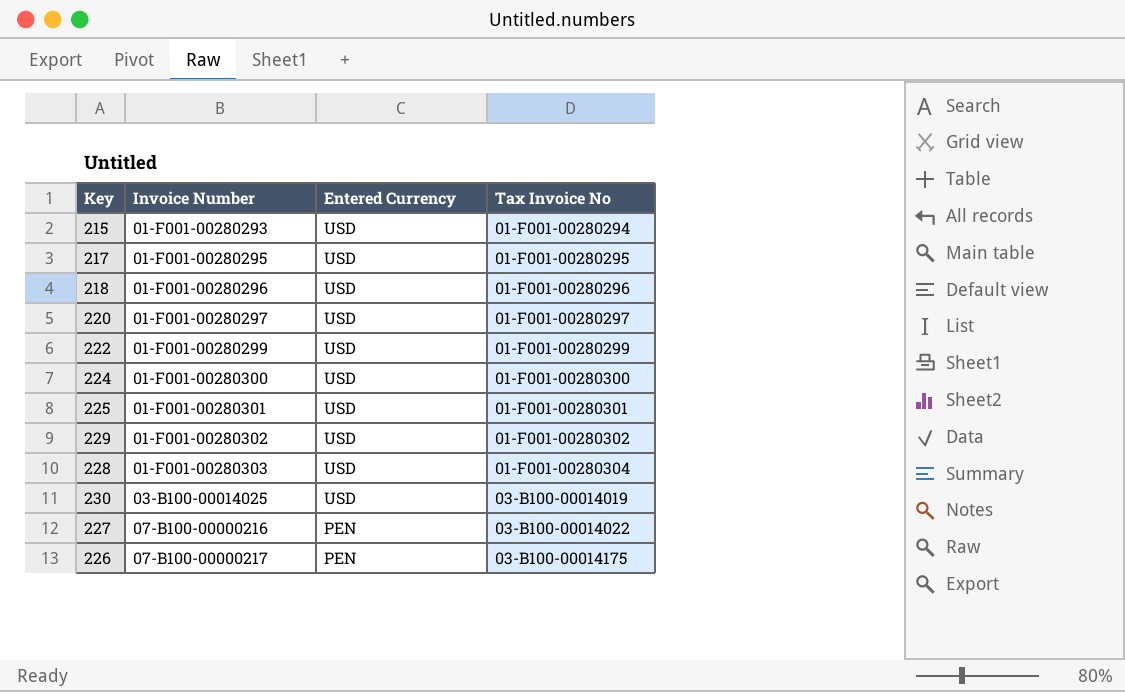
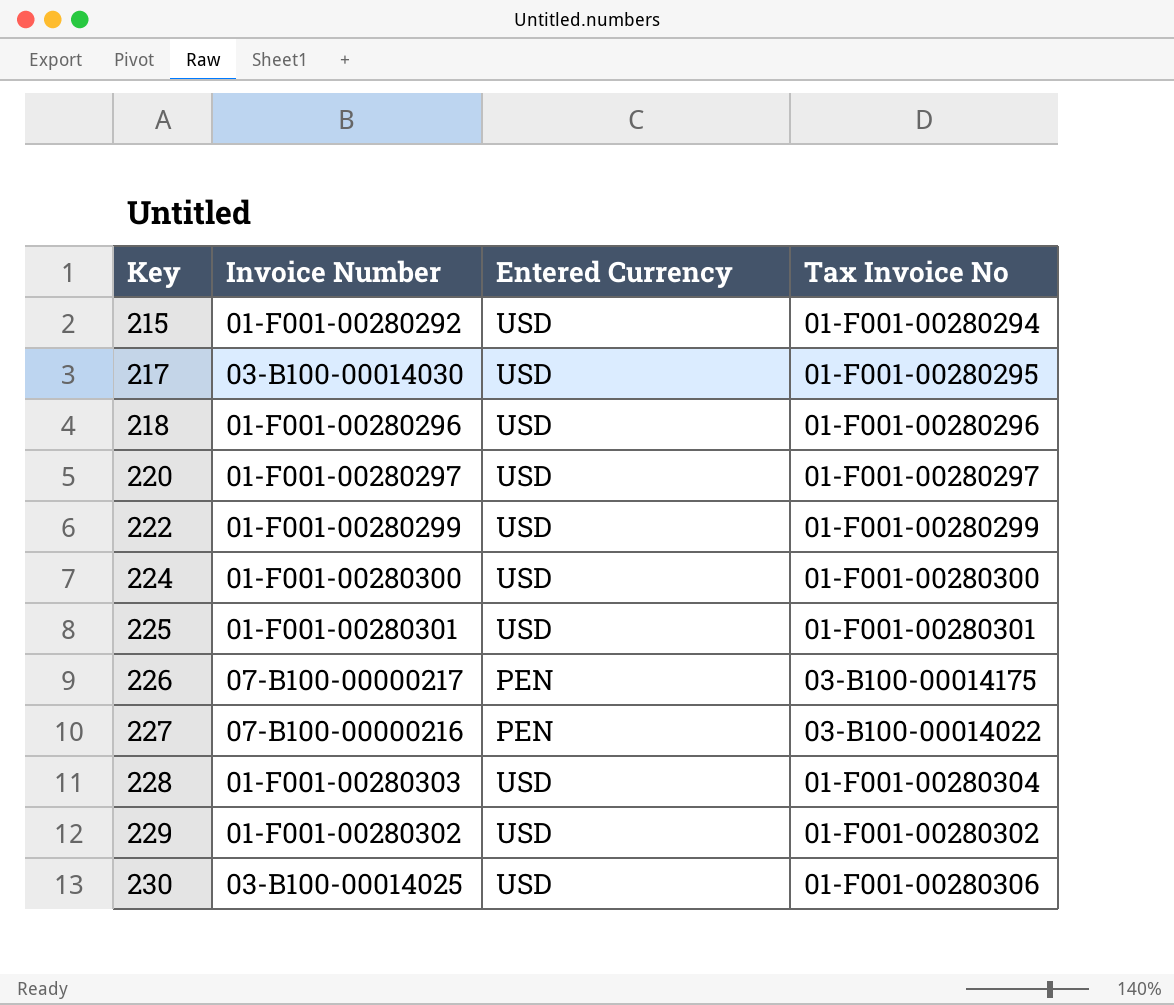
row order: Invoice Number ascending -> Key ascending
215 | Invoice Number: 01-F001-00280293 -> 01-F001-00280292
217 | Invoice Number: 01-F001-00280295 -> 03-B100-00014030
230 | Tax Invoice No: 03-B100-00014019 -> 01-F001-00280306

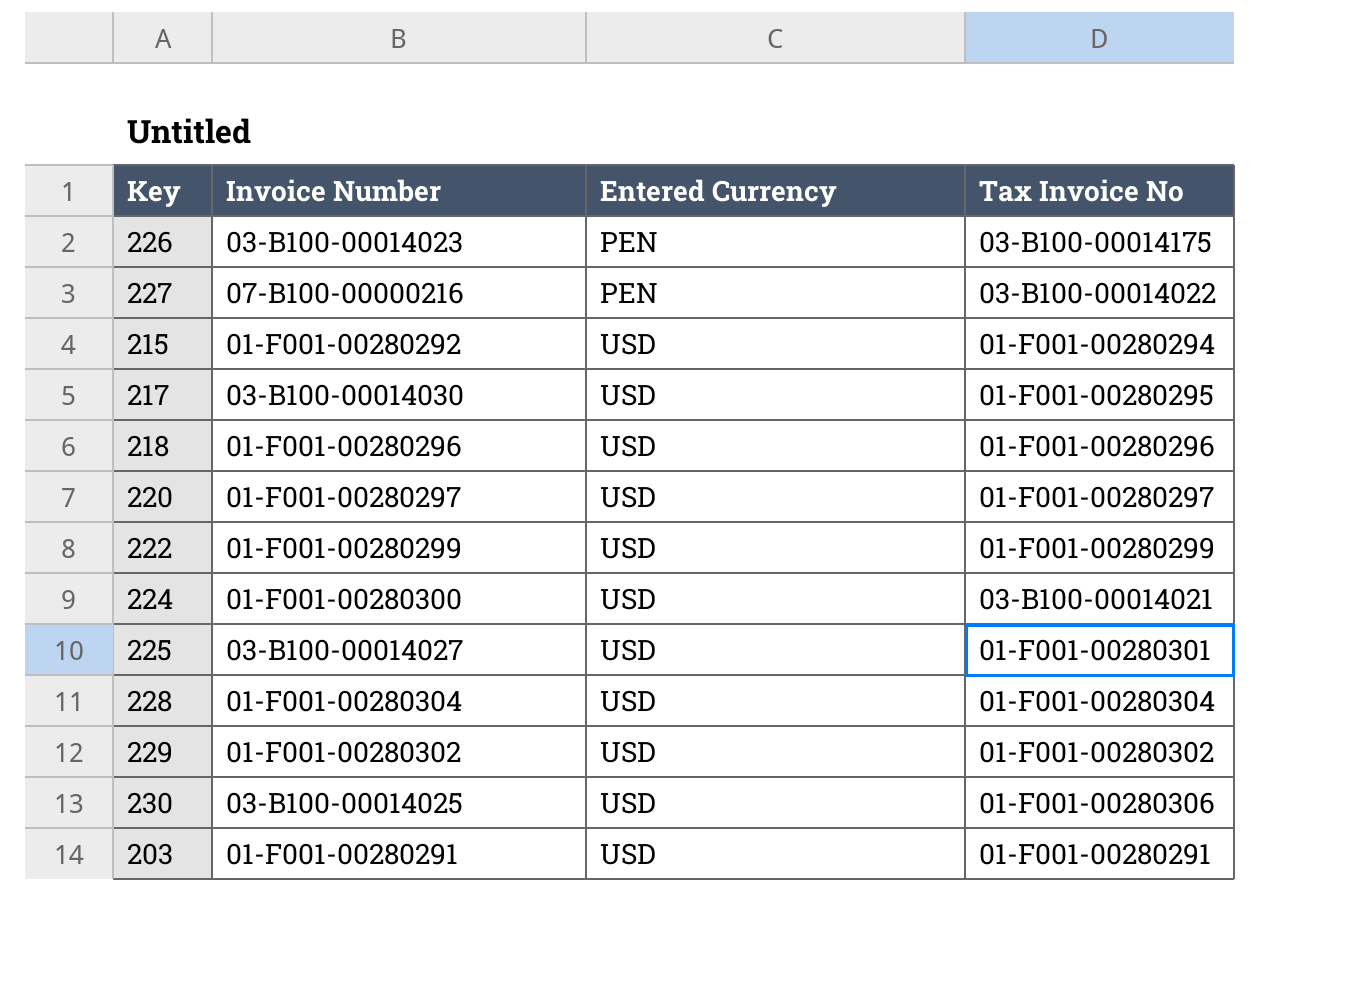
row order: Key ascending -> Entered Currency ascending
226 | Invoice Number: 07-B100-00000217 -> 03-B100-00014023
224 | Tax Invoice No: 01-F001-00280300 -> 03-B100-00014021
225 | Invoice Number: 01-F001-00280301 -> 03-B100-00014027
228 | Invoice Number: 01-F001-00280303 -> 01-F001-00280304
row 203: none -> 01-F001-00280291 | USD | 01-F001-00280291

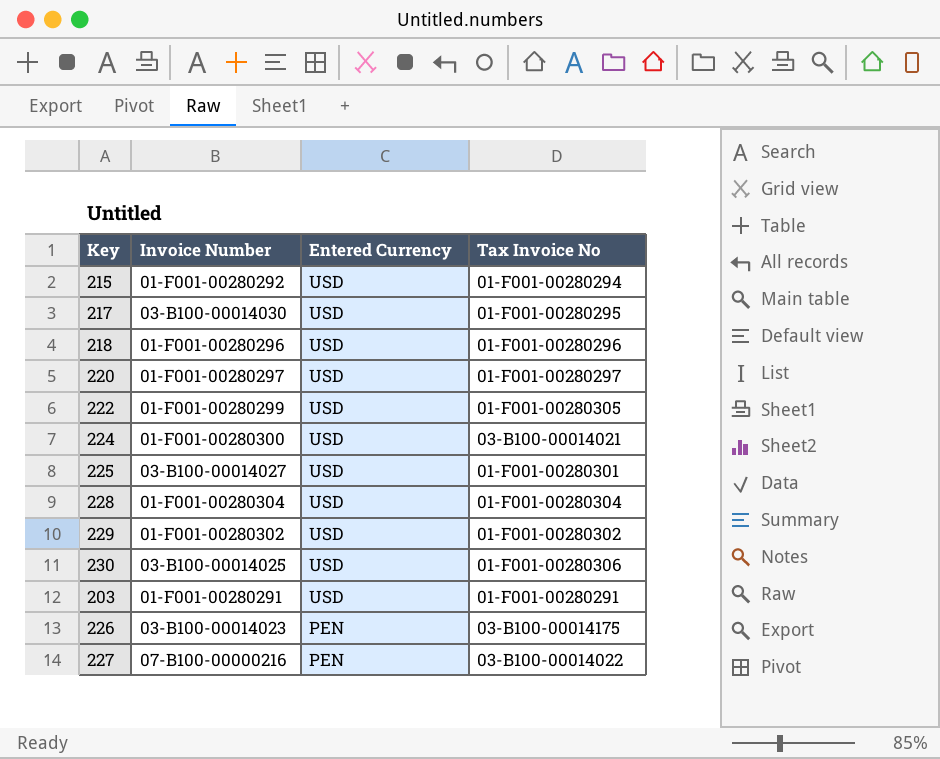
row order: Entered Currency ascending -> Entered Currency descending
222 | Tax Invoice No: 01-F001-00280299 -> 01-F001-00280305

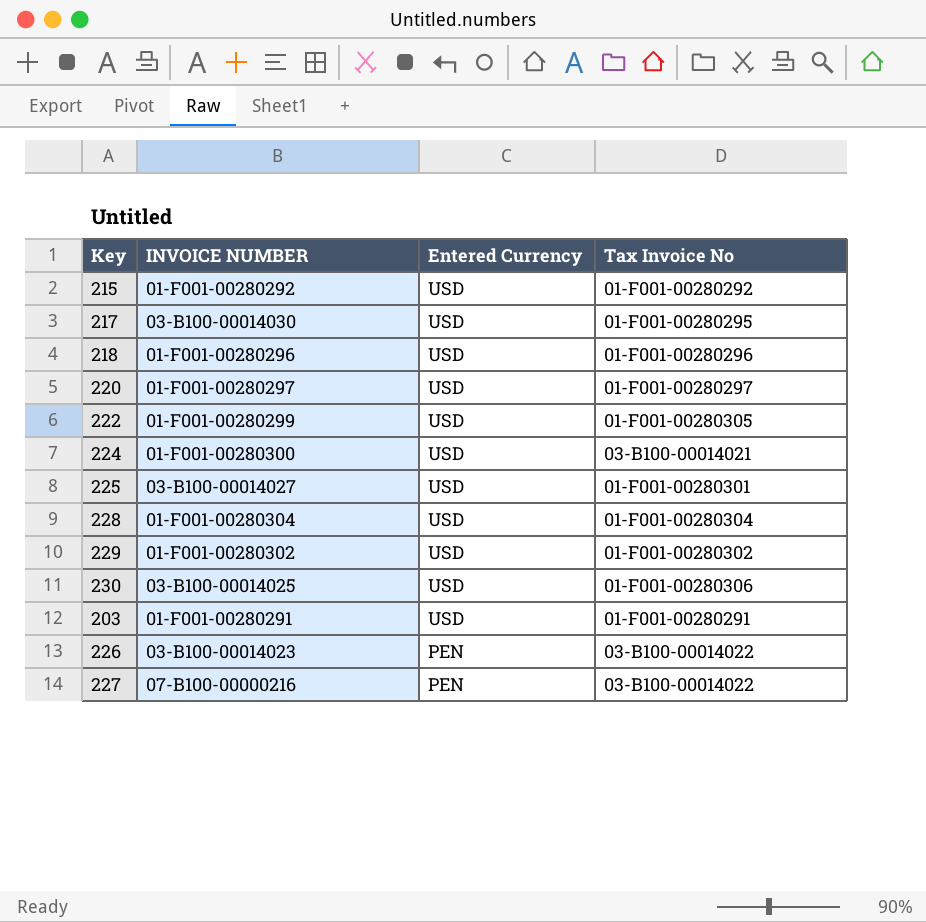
column name: Invoice Number -> INVOICE NUMBER
215 | Tax Invoice No: 01-F001-00280294 -> 01-F001-00280292
226 | Tax Invoice No: 03-B100-00014175 -> 03-B100-00014022

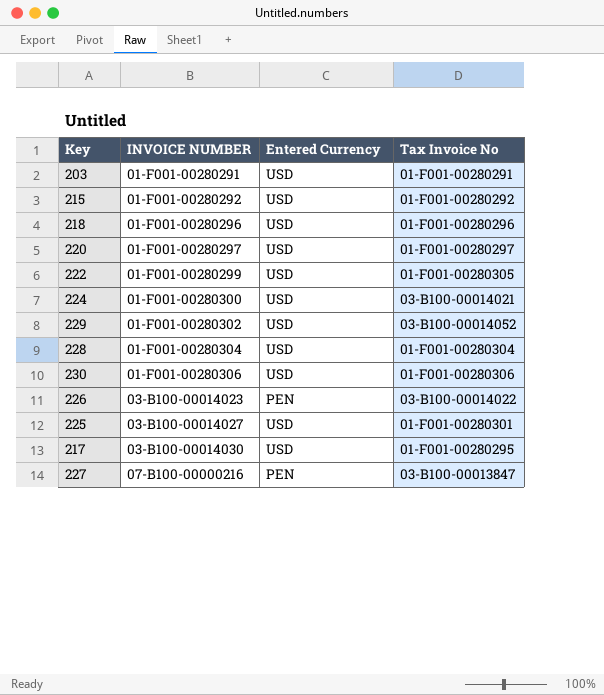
row order: Entered Currency descending -> INVOICE NUMBER ascending
229 | Tax Invoice No: 01-F001-00280302 -> 03-B100-00014052
230 | INVOICE NUMBER: 03-B100-00014025 -> 01-F001-00280306
227 | Tax Invoice No: 03-B100-00014022 -> 03-B100-00013847

